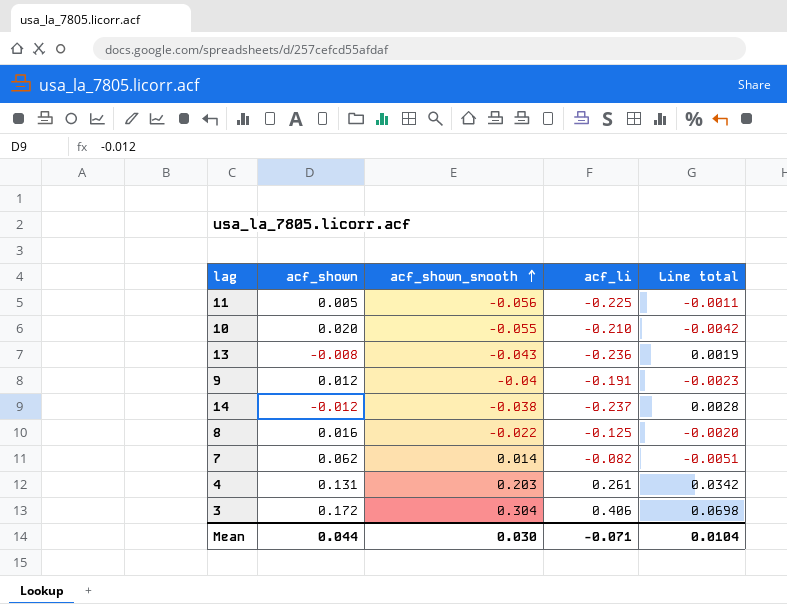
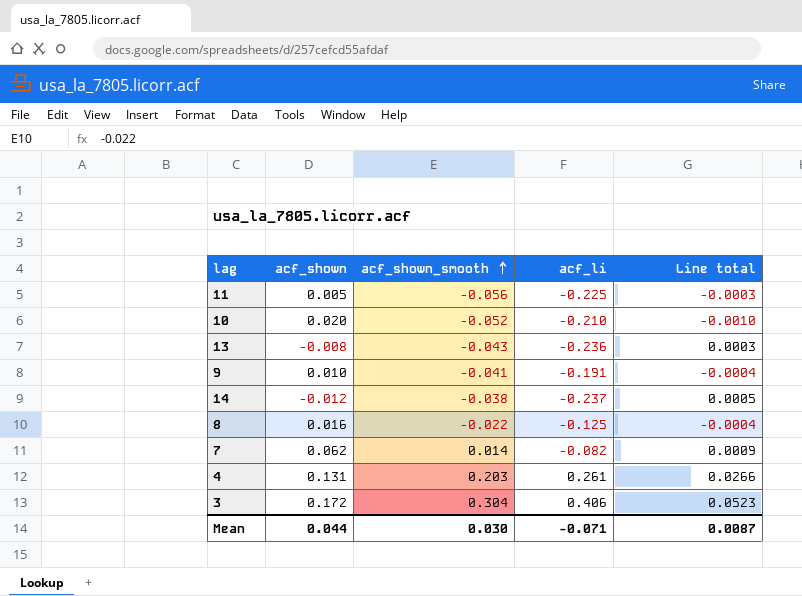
column Line total | formula: [acf_shown] * [acf_li] -> [acf_shown] * [acf_shown_smooth]
10 | acf_shown_smooth: -0.055 -> -0.052
9 | acf_shown: 0.012 -> 0.010
9 | acf_shown_smooth: -0.04 -> -0.041
Mean | Line total: 0.0104 -> 0.0087

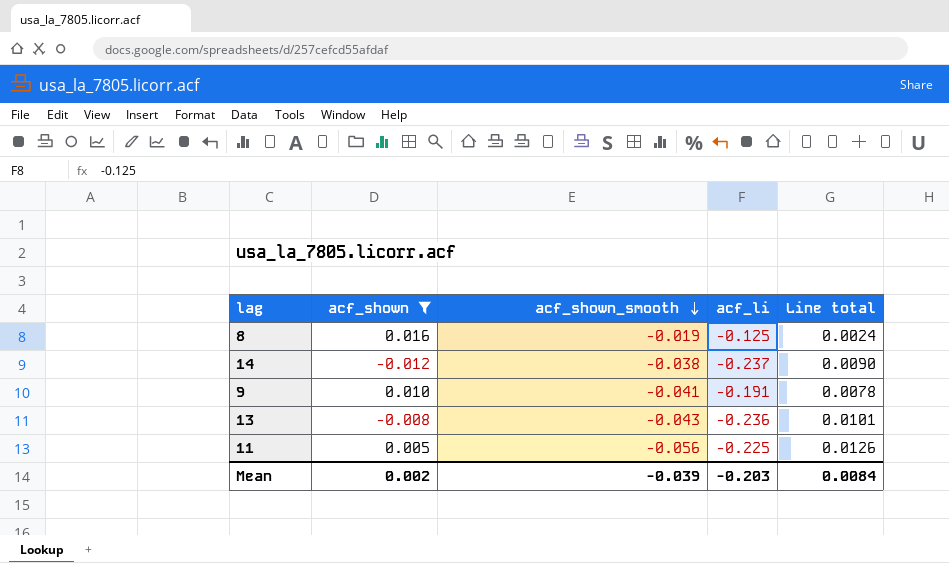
filter: none -> acf_shown <= 0.016
row order: acf_shown_smooth ascending -> acf_shown_smooth descending
column Line total | formula: [acf_shown] * [acf_shown_smooth] -> [acf_shown_smooth] * [acf_li]
8 | acf_shown_smooth: -0.022 -> -0.019
Mean | acf_shown: 0.044 -> 0.002
Mean | acf_shown_smooth: 0.030 -> -0.039
Mean | acf_li: -0.071 -> -0.203
Mean | Line total: 0.0087 -> 0.0084

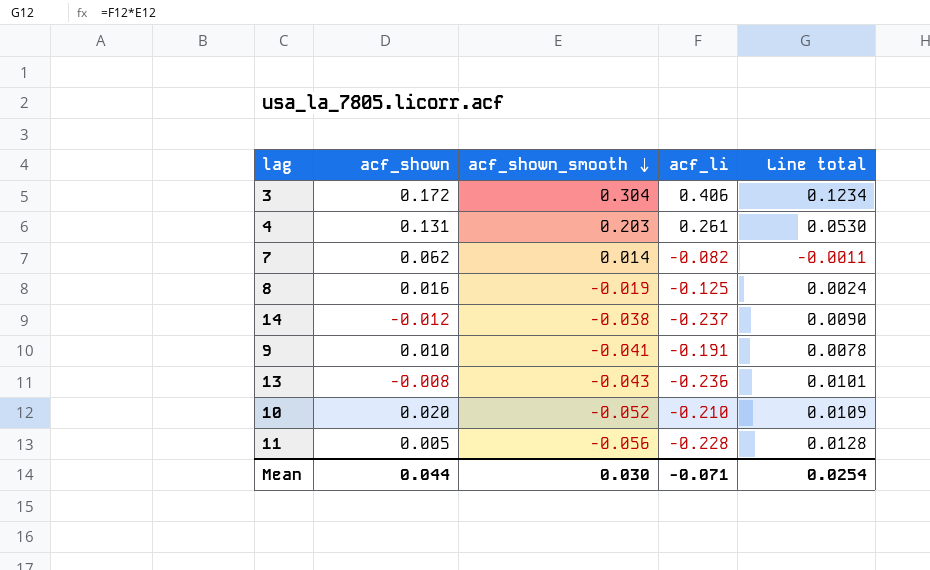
filter: acf_shown <= 0.016 -> none
11 | acf_li: -0.225 -> -0.228
11 | Line total: 0.0126 -> 0.0128
Mean | acf_shown: 0.002 -> 0.044
Mean | acf_shown_smooth: -0.039 -> 0.030
Mean | acf_li: -0.203 -> -0.071
Mean | Line total: 0.0084 -> 0.0254

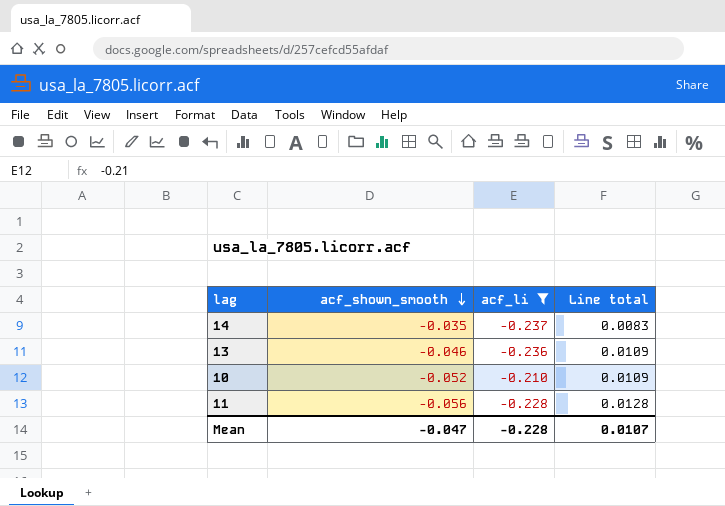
filter: none -> acf_li <= -0.210
column acf_shown | position: 2 -> none
14 | acf_shown_smooth: -0.038 -> -0.035
14 | Line total: 0.0090 -> 0.0083
13 | acf_shown_smooth: -0.043 -> -0.046
13 | Line total: 0.0101 -> 0.0109
Mean | acf_shown_smooth: 0.030 -> -0.047
Mean | acf_li: -0.071 -> -0.228
Mean | Line total: 0.0254 -> 0.0107

